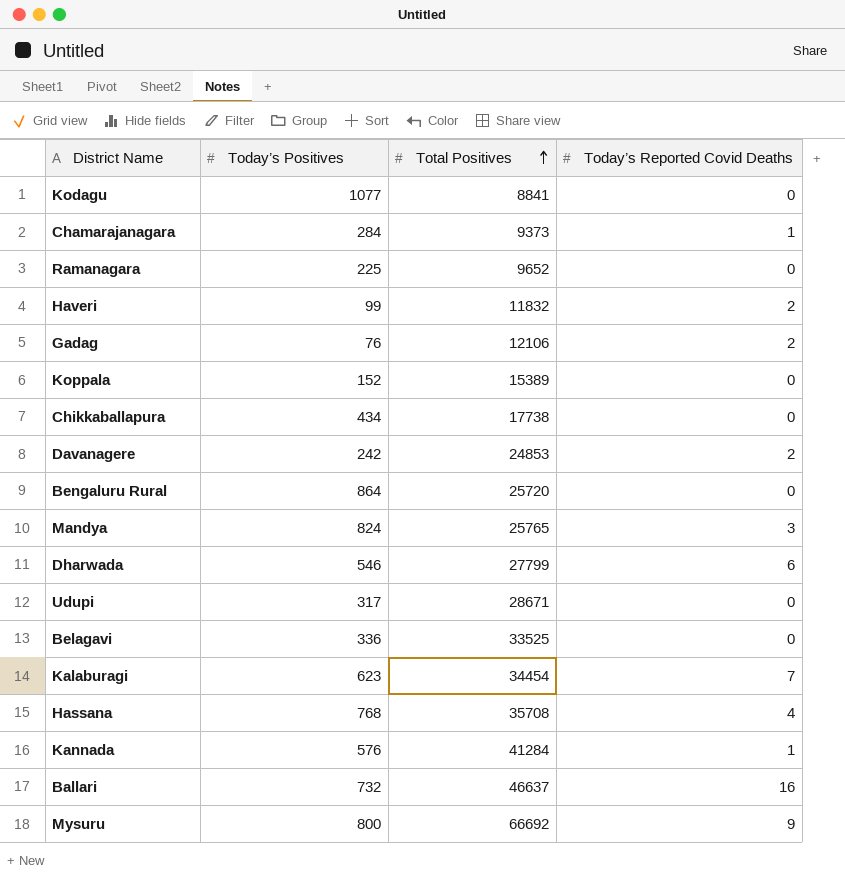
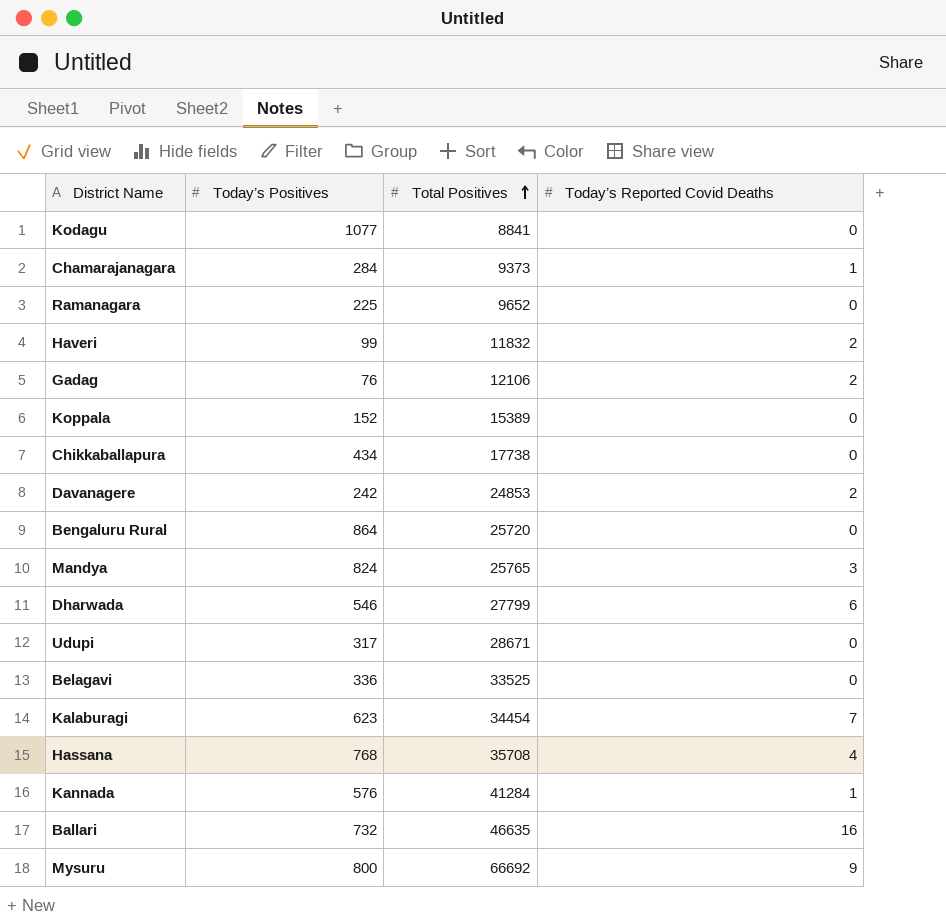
Ballari | Total Positives: 46637 -> 46635

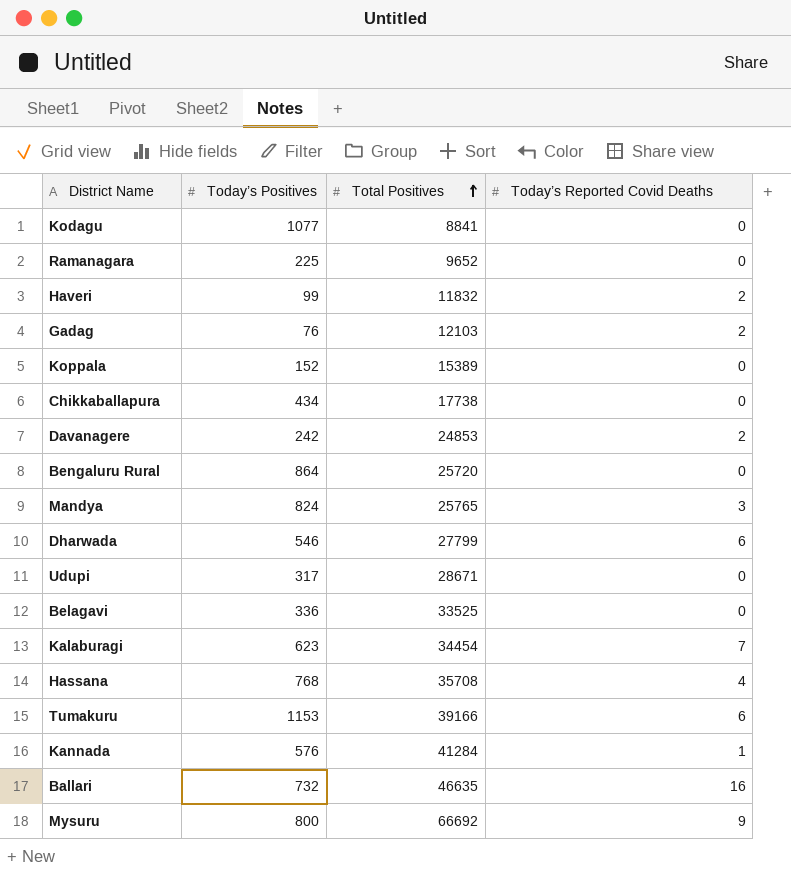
row Chamarajanagara: 284 | 9373 | 1 -> none
Gadag | Total Positives: 12106 -> 12103
row Tumakuru: none -> 1153 | 39166 | 6

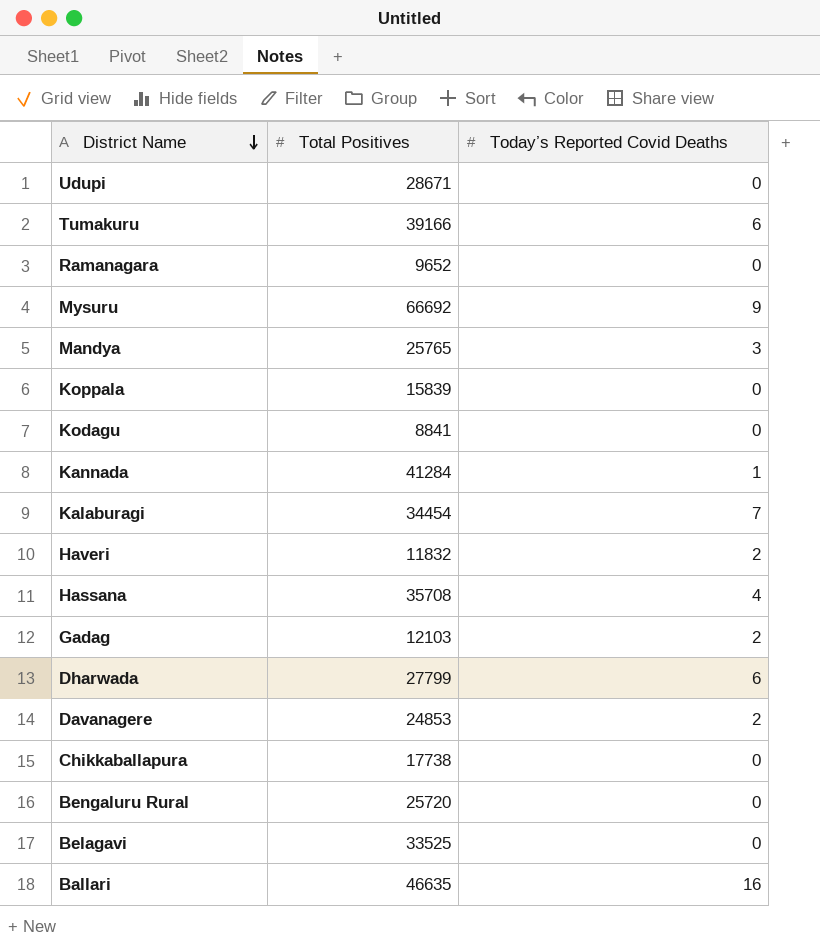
row order: Total Positives ascending -> District Name descending
column Today’s Positives | position: 2 -> none
Koppala | Total Positives: 15389 -> 15839

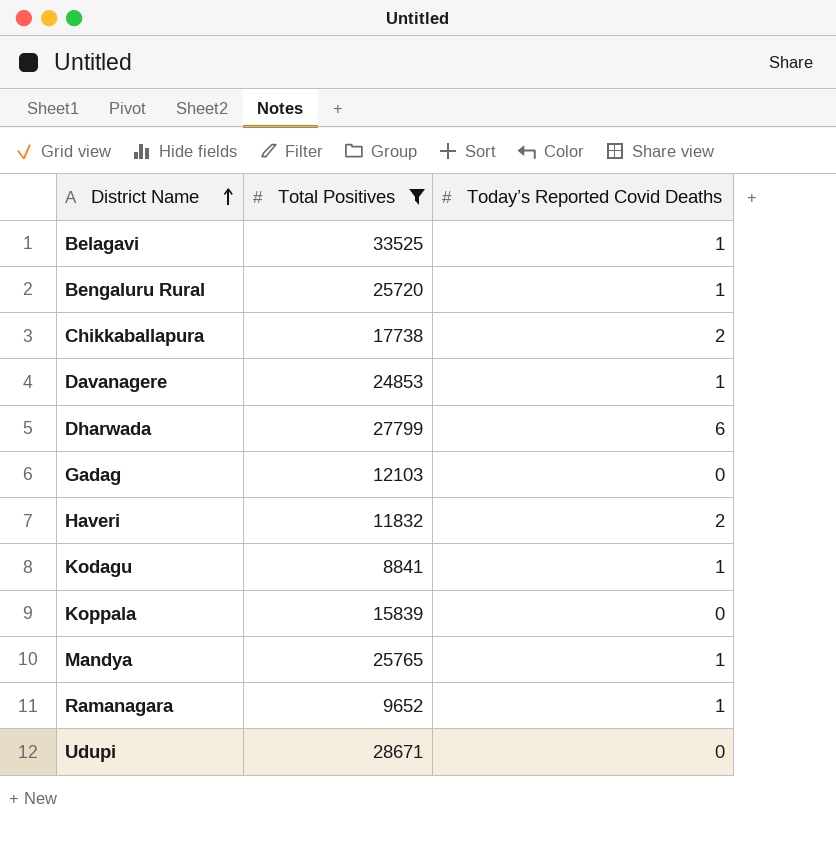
filter: none -> Total Positives <= 33525
row order: District Name descending -> District Name ascending
Belagavi | Today’s Reported Covid Deaths: 0 -> 1
Bengaluru Rural | Today’s Reported Covid Deaths: 0 -> 1
Chikkaballapura | Today’s Reported Covid Deaths: 0 -> 2
Davanagere | Today’s Reported Covid Deaths: 2 -> 1
Gadag | Today’s Reported Covid Deaths: 2 -> 0
Kodagu | Today’s Reported Covid Deaths: 0 -> 1
Mandya | Today’s Reported Covid Deaths: 3 -> 1
Ramanagara | Today’s Reported Covid Deaths: 0 -> 1

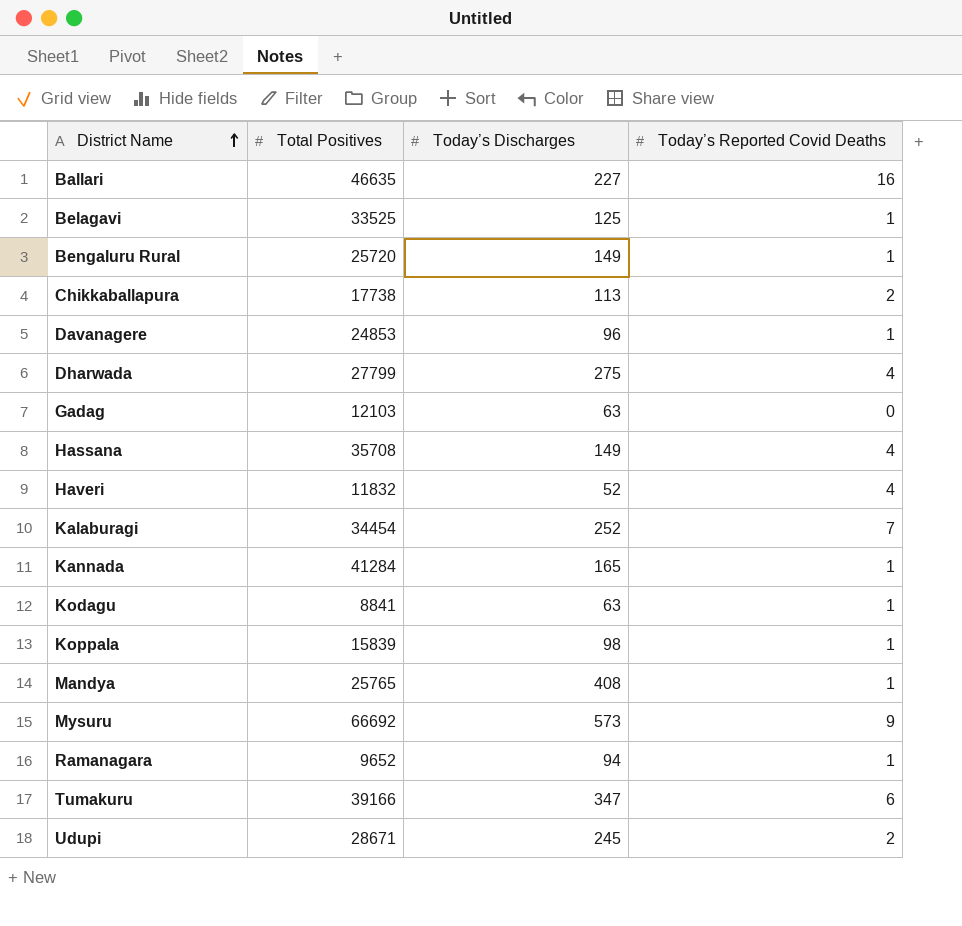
filter: Total Positives <= 33525 -> none
column Today’s Discharges | position: none -> 3
Dharwada | Today’s Reported Covid Deaths: 6 -> 4
Haveri | Today’s Reported Covid Deaths: 2 -> 4
Koppala | Today’s Reported Covid Deaths: 0 -> 1
Udupi | Today’s Reported Covid Deaths: 0 -> 2

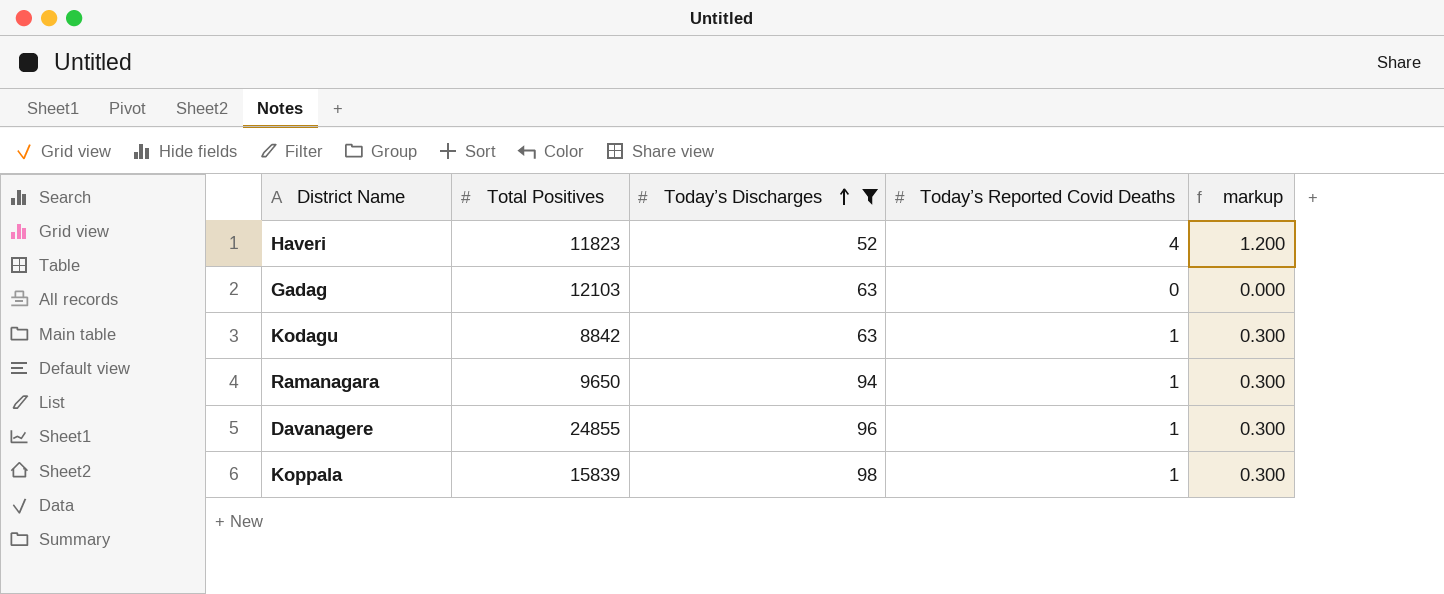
filter: none -> Today’s Discharges <= 98
row order: District Name ascending -> Today’s Discharges ascending
column markup | formula: none -> [Today’s Reported Covid Deaths] * 0.3
Haveri | Total Positives: 11832 -> 11823
Kodagu | Total Positives: 8841 -> 8842
Ramanagara | Total Positives: 9652 -> 9650
Davanagere | Total Positives: 24853 -> 24855

